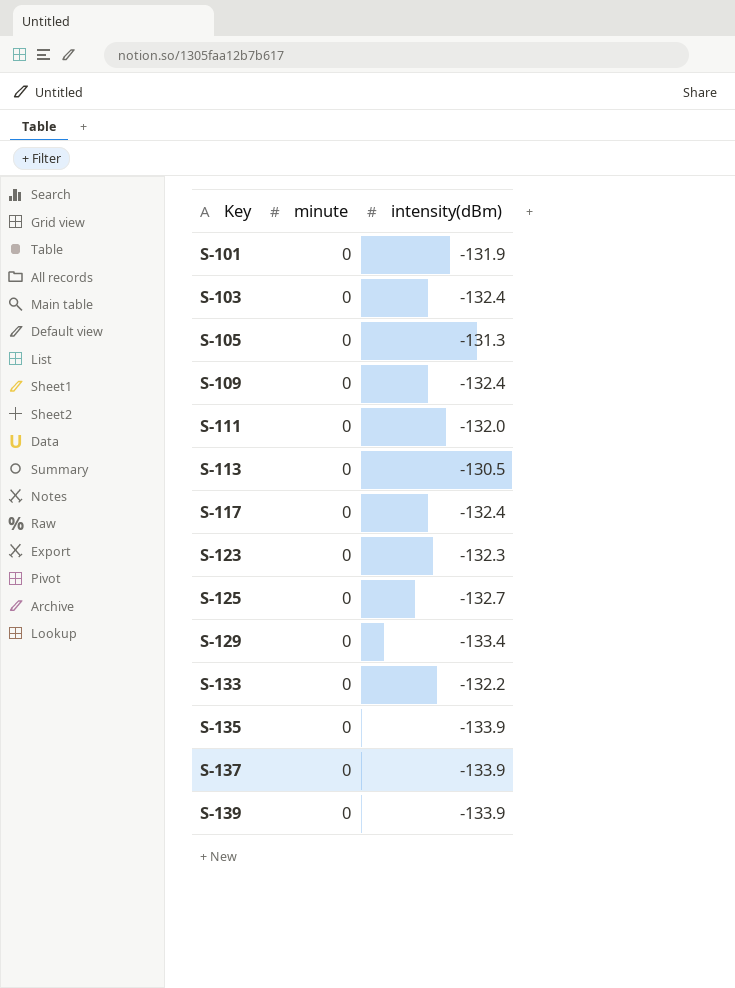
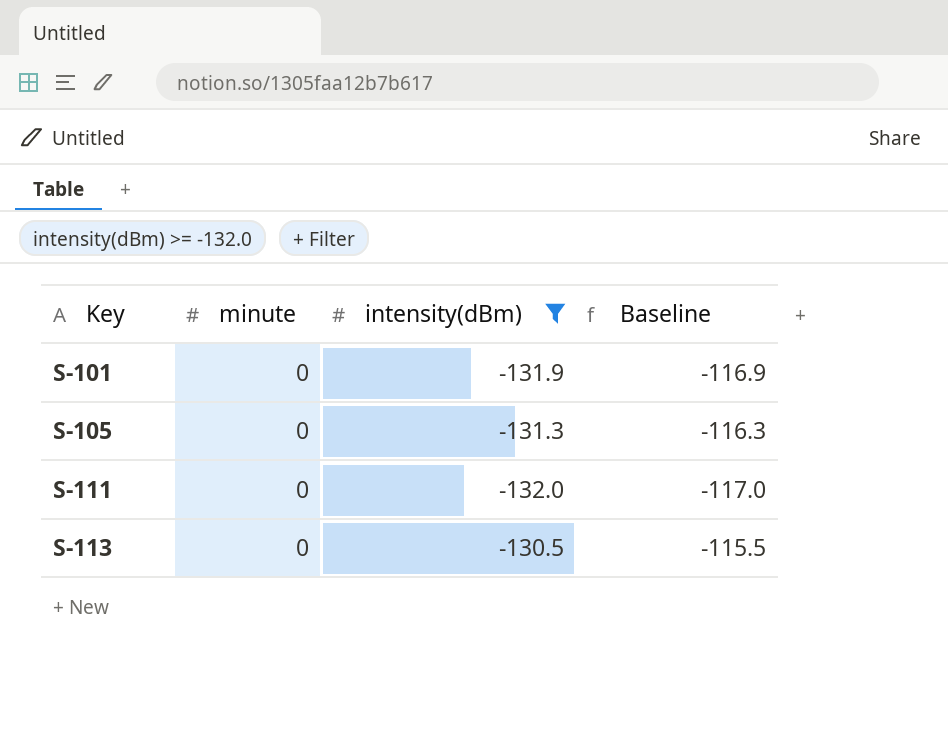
filter: none -> intensity(dBm) >= -132.0
column Baseline | formula: none -> [intensity(dBm)] + 15

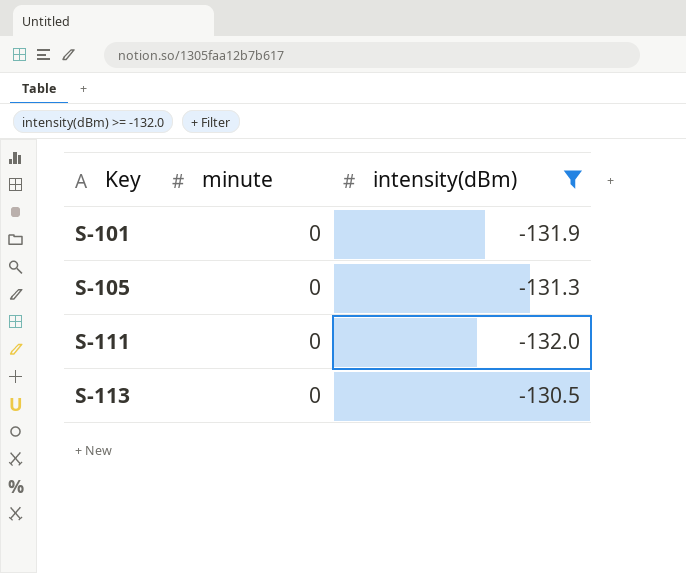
column Baseline | formula: [intensity(dBm)] + 15 -> none

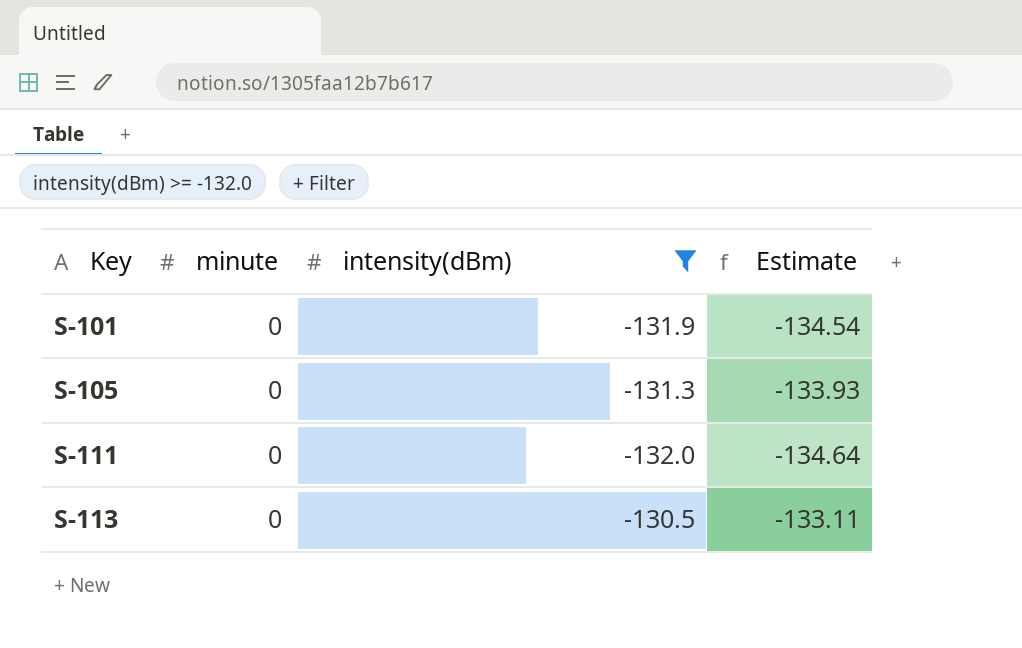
column Estimate | formula: none -> [intensity(dBm)] * 1.02

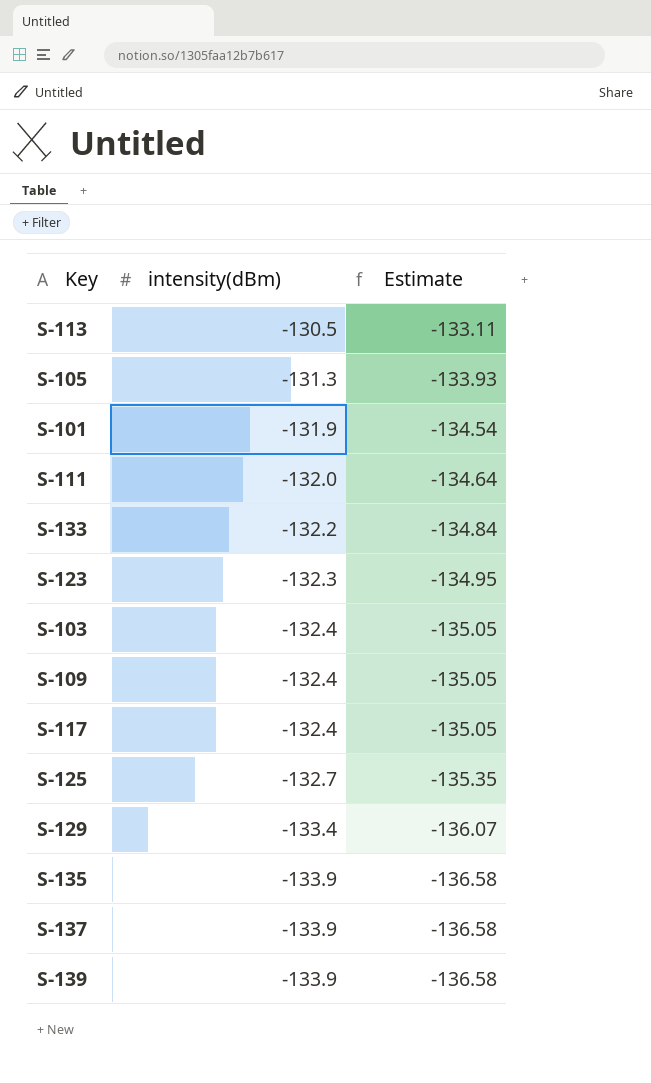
filter: intensity(dBm) >= -132.0 -> none
row order: Key ascending -> intensity(dBm) descending
column minute | position: 2 -> none

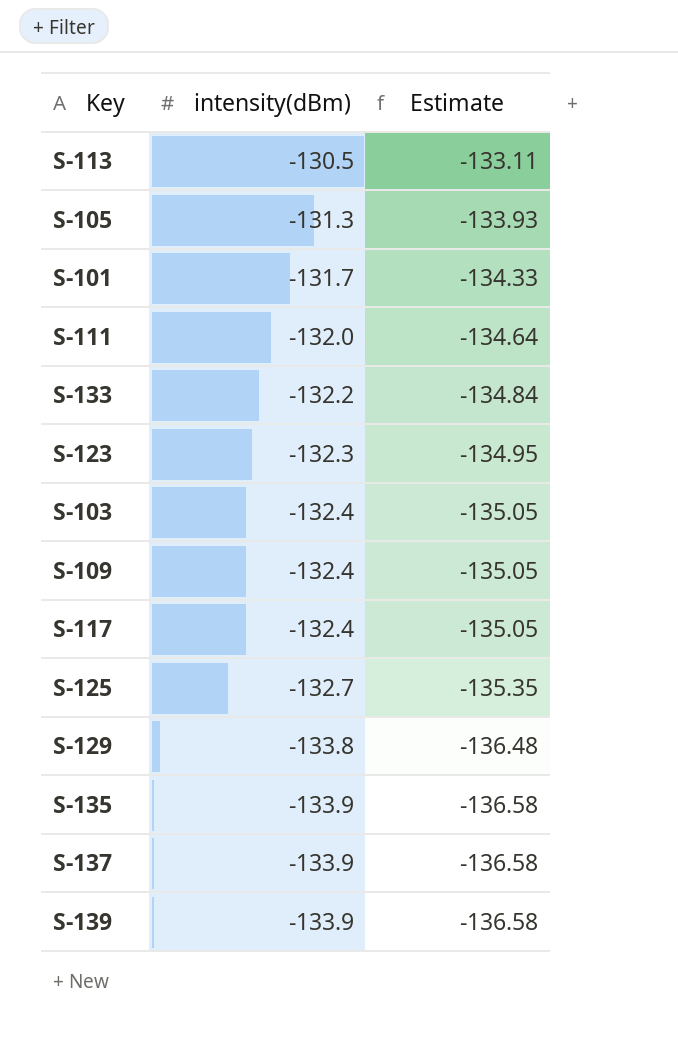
S-101 | intensity(dBm): -131.9 -> -131.7
S-101 | Estimate: -134.54 -> -134.33
S-129 | intensity(dBm): -133.4 -> -133.8
S-129 | Estimate: -136.07 -> -136.48

